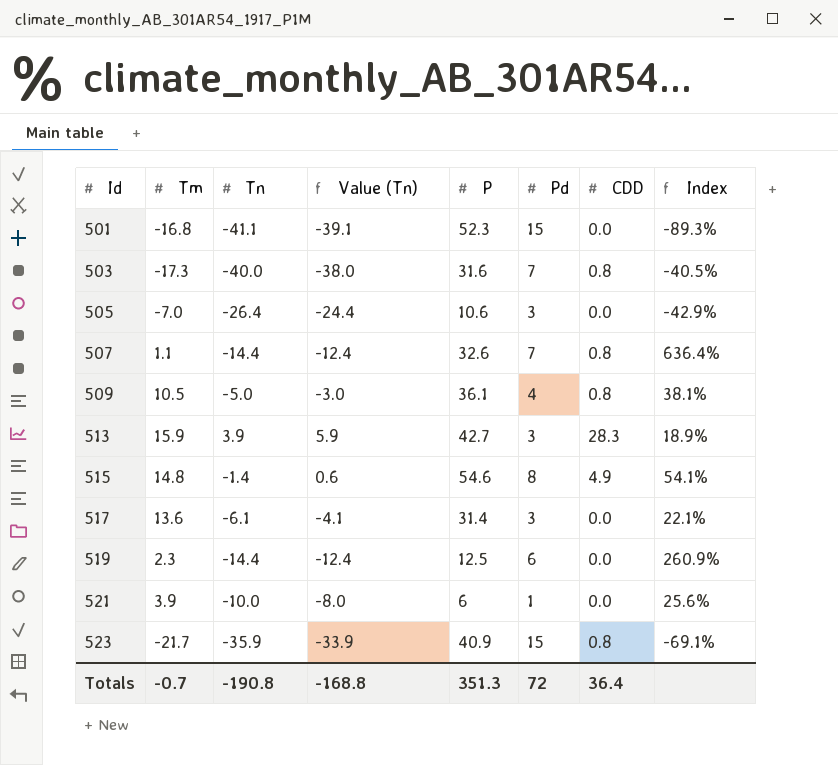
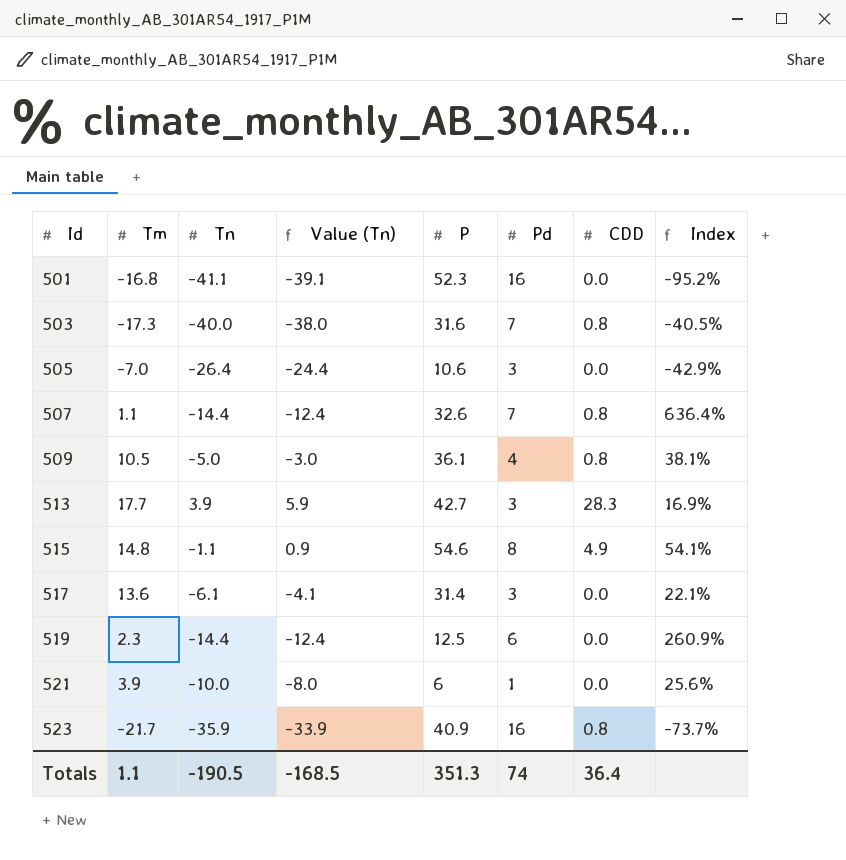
501 | Pd: 15 -> 16
501 | Index: -89.3% -> -95.2%
513 | Tm: 15.9 -> 17.7
513 | Index: 18.9% -> 16.9%
515 | Tn: -1.4 -> -1.1
515 | Value (Tn): 0.6 -> 0.9
523 | Pd: 15 -> 16
523 | Index: -69.1% -> -73.7%
Totals | Tm: -0.7 -> 1.1
Totals | Tn: -190.8 -> -190.5
Totals | Value (Tn): -168.8 -> -168.5
Totals | Pd: 72 -> 74

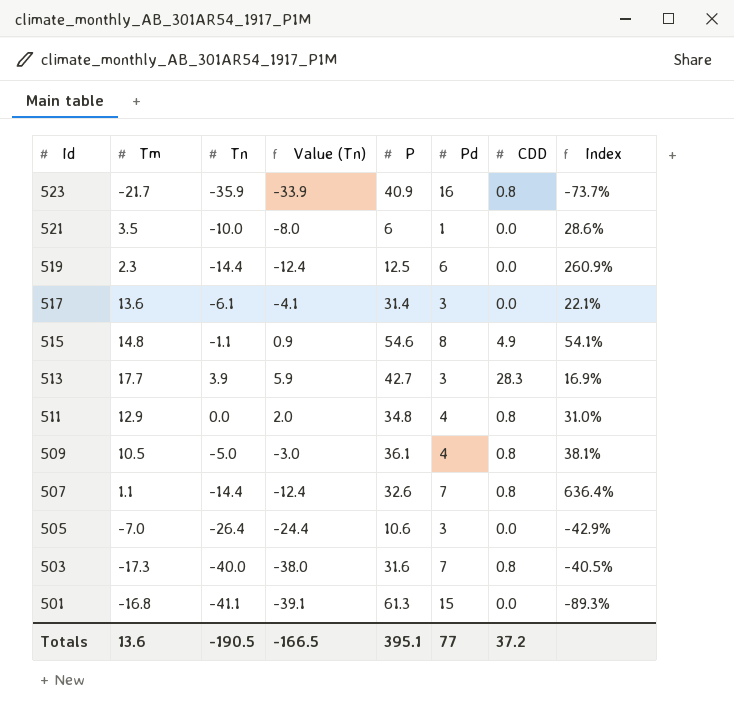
row order: Id ascending -> Id descending
521 | Tm: 3.9 -> 3.5
521 | Index: 25.6% -> 28.6%
row 511: none -> 12.9 | 0.0 | 2.0 | 34.8 | 4 | 0.8 | 31.0%
501 | P: 52.3 -> 61.3
501 | Pd: 16 -> 15
501 | Index: -95.2% -> -89.3%
Totals | Tm: 1.1 -> 13.6
Totals | Value (Tn): -168.5 -> -166.5
Totals | P: 351.3 -> 395.1
Totals | Pd: 74 -> 77
Totals | CDD: 36.4 -> 37.2

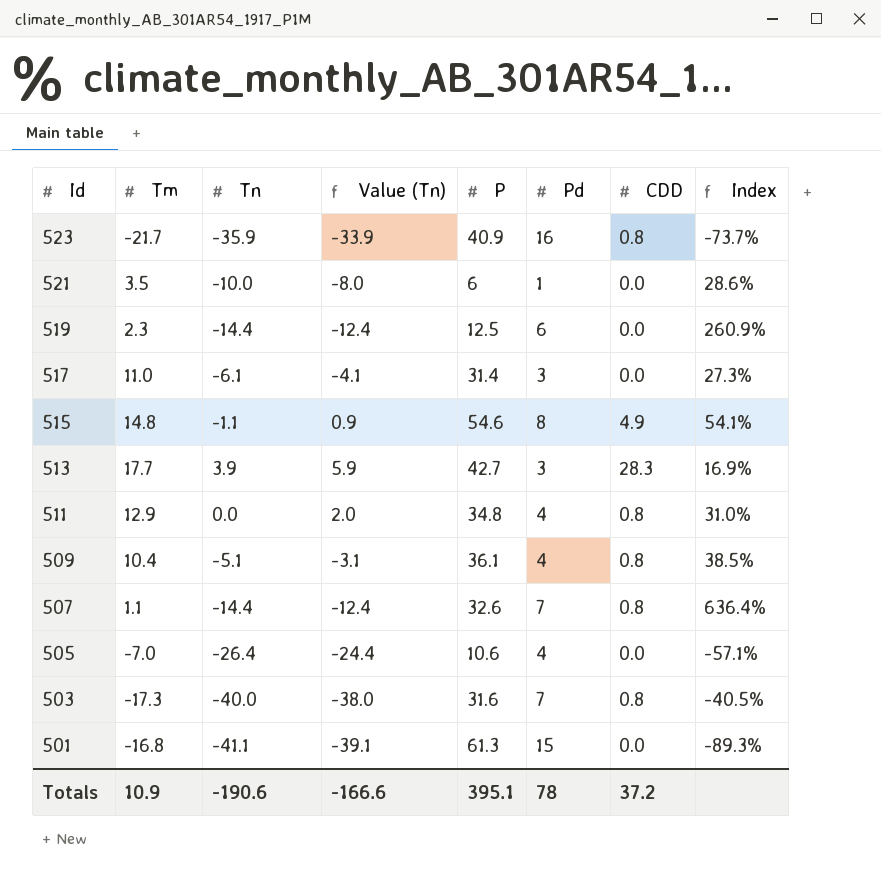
517 | Tm: 13.6 -> 11.0
517 | Index: 22.1% -> 27.3%
509 | Tm: 10.5 -> 10.4
509 | Tn: -5.0 -> -5.1
509 | Value (Tn): -3.0 -> -3.1
509 | Index: 38.1% -> 38.5%
505 | Pd: 3 -> 4
505 | Index: -42.9% -> -57.1%
Totals | Tm: 13.6 -> 10.9
Totals | Tn: -190.5 -> -190.6
Totals | Value (Tn): -166.5 -> -166.6
Totals | Pd: 77 -> 78

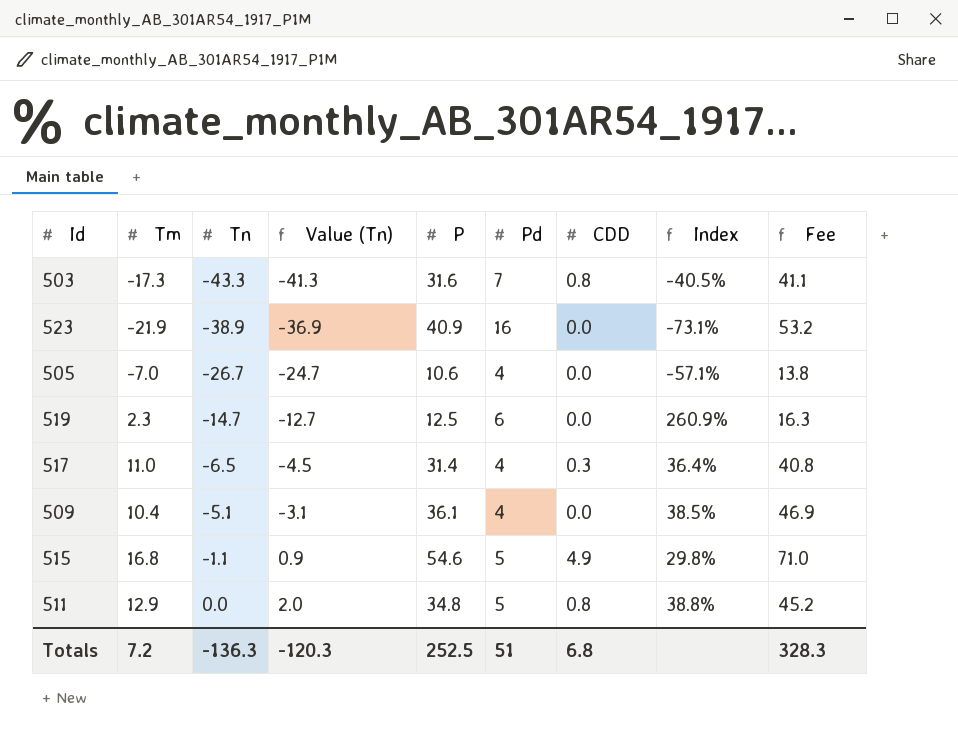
row order: Id descending -> Tn ascending
column Fee | formula: none -> [P] * 1.3
row 521: 3.5 | -10.0 | -8.0 | 6 | 1 | 0.0 | 28.6% -> none
row 513: 17.7 | 3.9 | 5.9 | 42.7 | 3 | 28.3 | 16.9% -> none
row 507: 1.1 | -14.4 | -12.4 | 32.6 | 7 | 0.8 | 636.4% -> none
row 501: -16.8 | -41.1 | -39.1 | 61.3 | 15 | 0.0 | -89.3% -> none
503 | Tn: -40.0 -> -43.3
503 | Value (Tn): -38.0 -> -41.3
523 | Tm: -21.7 -> -21.9
523 | Tn: -35.9 -> -38.9
523 | Value (Tn): -33.9 -> -36.9
523 | CDD: 0.8 -> 0.0
523 | Index: -73.7% -> -73.1%
505 | Tn: -26.4 -> -26.7
505 | Value (Tn): -24.4 -> -24.7
519 | Tn: -14.4 -> -14.7
519 | Value (Tn): -12.4 -> -12.7
517 | Tn: -6.1 -> -6.5
517 | Value (Tn): -4.1 -> -4.5
517 | Pd: 3 -> 4
517 | CDD: 0.0 -> 0.3
517 | Index: 27.3% -> 36.4%
509 | CDD: 0.8 -> 0.0
515 | Tm: 14.8 -> 16.8
515 | Pd: 8 -> 5
515 | Index: 54.1% -> 29.8%
511 | Pd: 4 -> 5
511 | Index: 31.0% -> 38.8%
Totals | Tm: 10.9 -> 7.2
Totals | Tn: -190.6 -> -136.3
Totals | Value (Tn): -166.6 -> -120.3
Totals | P: 395.1 -> 252.5
Totals | Pd: 78 -> 51
Totals | CDD: 37.2 -> 6.8

